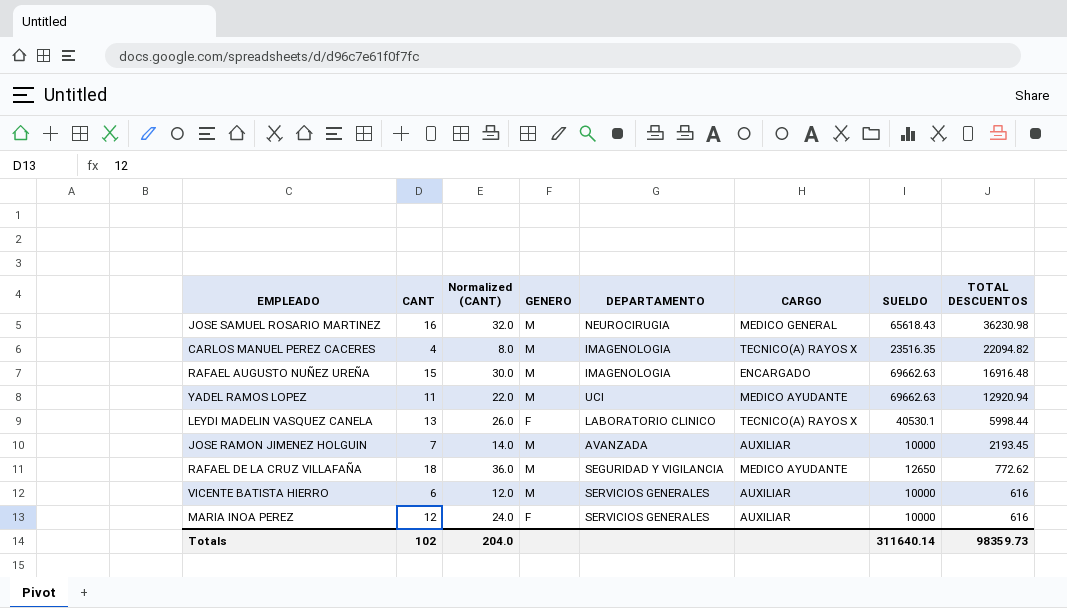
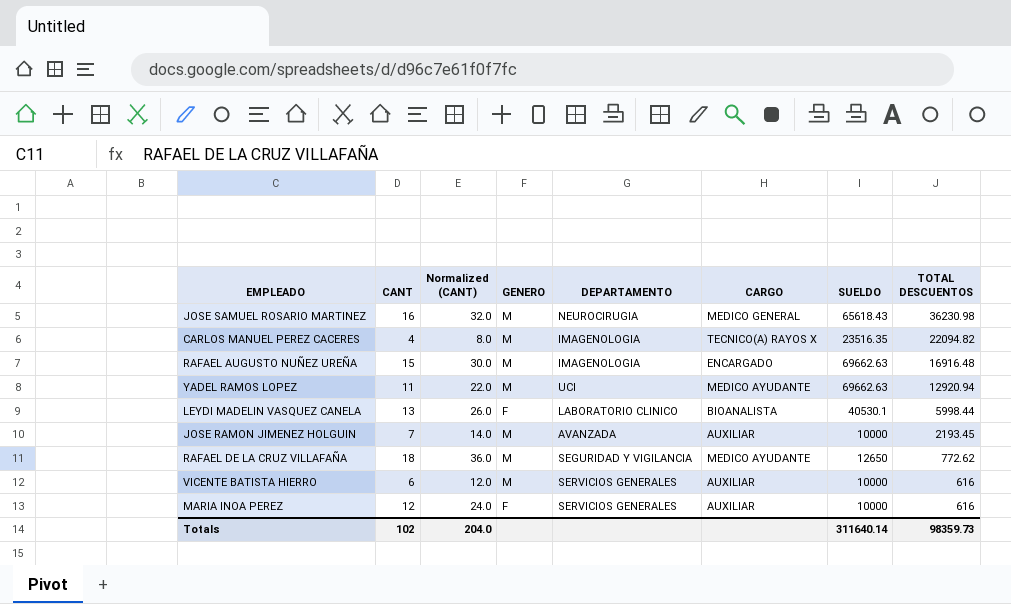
LEYDI MADELIN VASQUEZ CANELA | CARGO: TECNICO(A) RAYOS X -> BIOANALISTA

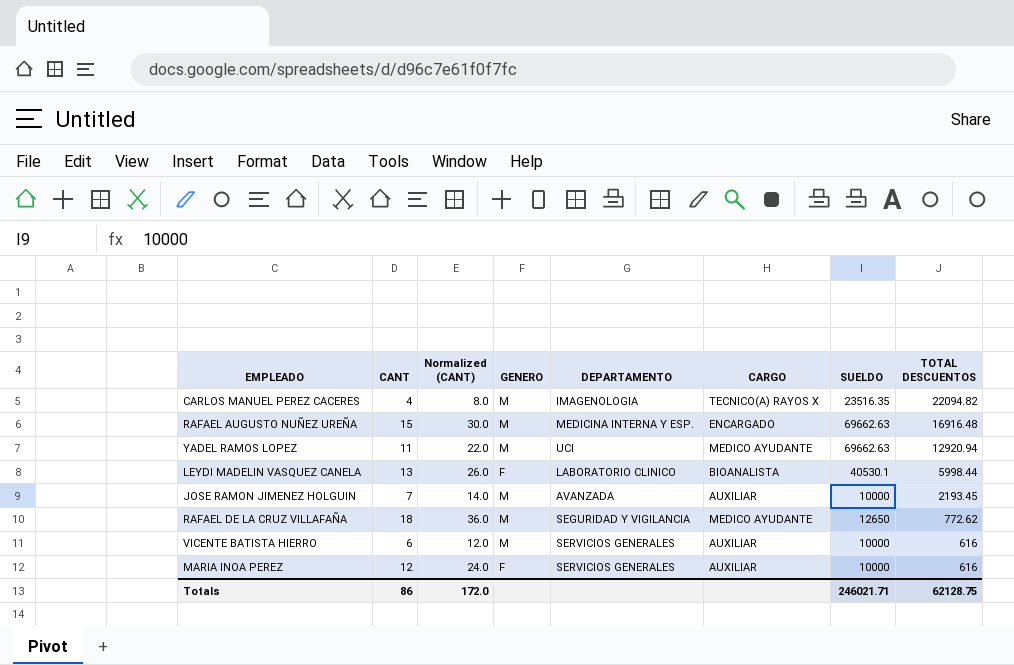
row JOSE SAMUEL ROSARIO MARTINEZ: 16 | 32.0 | M | NEUROCIRUGIA | MEDICO GENERAL | 65618.43 | 36230.98 -> none
RAFAEL AUGUSTO NUÑEZ UREÑA | DEPARTAMENTO: IMAGENOLOGIA -> MEDICINA INTERNA Y ESP.
Totals | CANT: 102 -> 86
Totals | Normalized (CANT): 204.0 -> 172.0
Totals | SUELDO: 311640.14 -> 246021.71
Totals | TOTAL DESCUENTOS: 98359.73 -> 62128.75

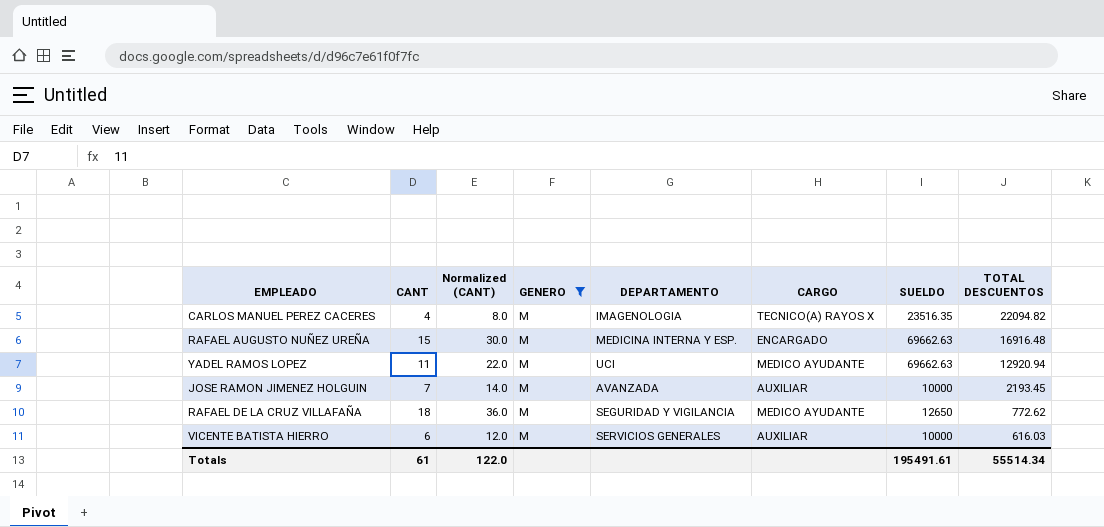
filter: none -> GENERO = M
VICENTE BATISTA HIERRO | TOTAL DESCUENTOS: 616 -> 616.03
Totals | CANT: 86 -> 61
Totals | Normalized (CANT): 172.0 -> 122.0
Totals | SUELDO: 246021.71 -> 195491.61
Totals | TOTAL DESCUENTOS: 62128.75 -> 55514.34

